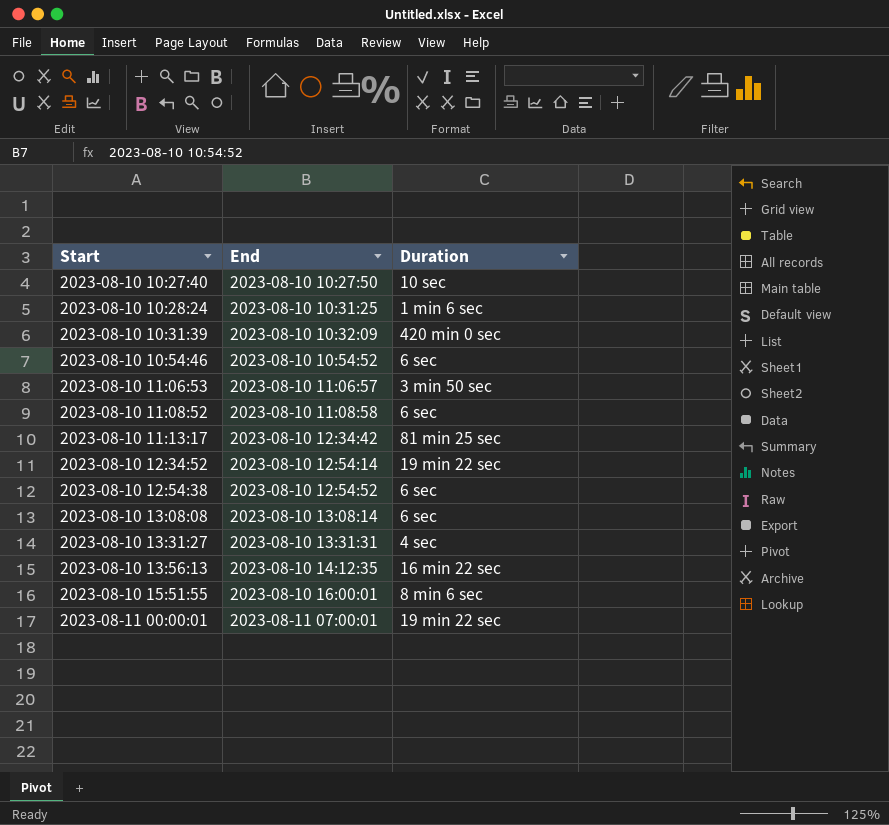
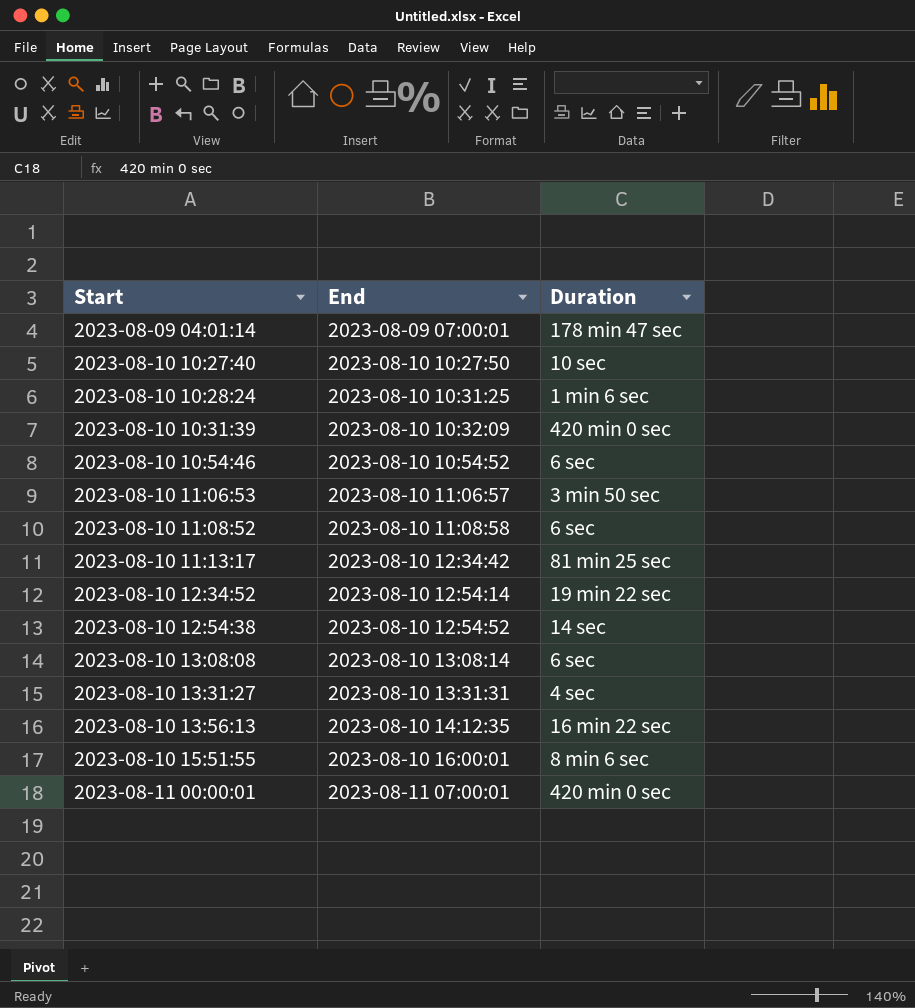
row 2023-08-09 04:01:14: none -> 2023-08-09 07:00:01 | 178 min 47 sec
2023-08-10 12:54:38 | Duration: 6 sec -> 14 sec
2023-08-11 00:00:01 | Duration: 19 min 22 sec -> 420 min 0 sec

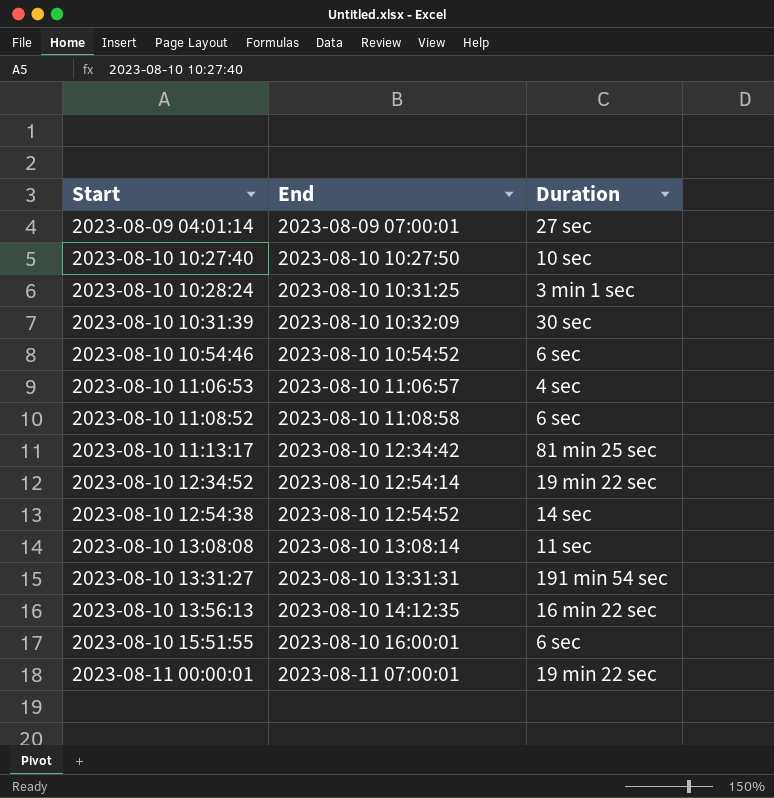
2023-08-09 04:01:14 | Duration: 178 min 47 sec -> 27 sec
2023-08-10 10:28:24 | Duration: 1 min 6 sec -> 3 min 1 sec
2023-08-10 10:31:39 | Duration: 420 min 0 sec -> 30 sec
2023-08-10 11:06:53 | Duration: 3 min 50 sec -> 4 sec
2023-08-10 13:08:08 | Duration: 6 sec -> 11 sec
2023-08-10 13:31:27 | Duration: 4 sec -> 191 min 54 sec
2023-08-10 15:51:55 | Duration: 8 min 6 sec -> 6 sec
2023-08-11 00:00:01 | Duration: 420 min 0 sec -> 19 min 22 sec

